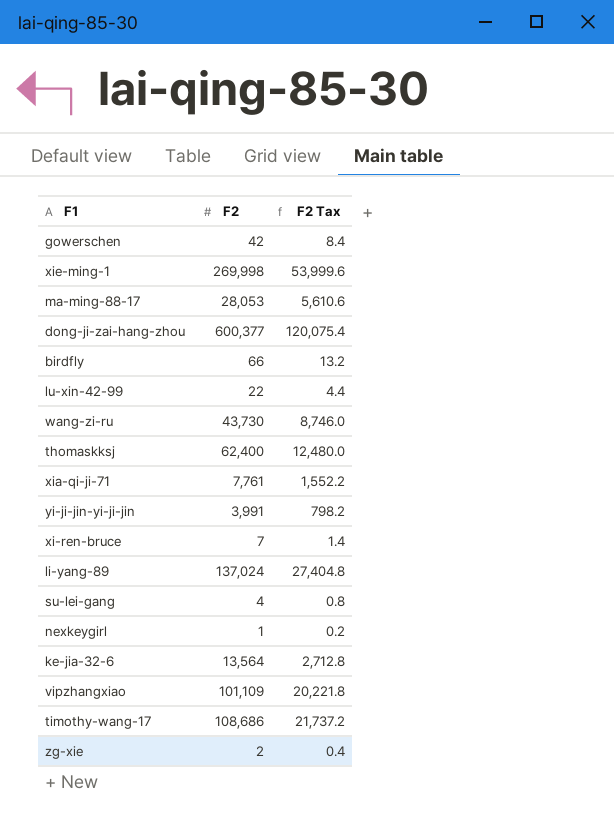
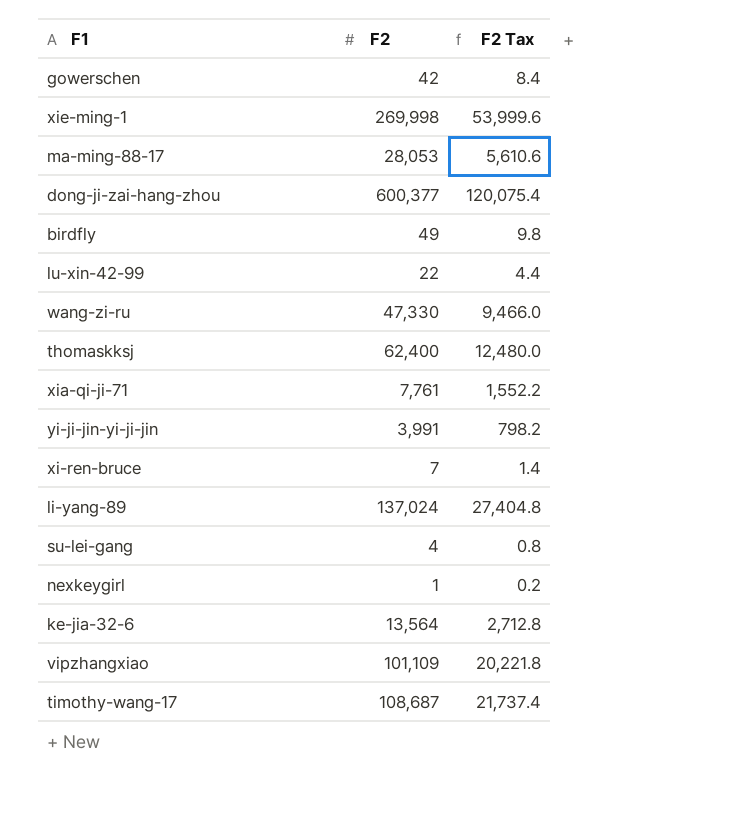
row zg-xie: 2 | 0.4 -> none
birdfly | F2: 66 -> 49
birdfly | F2 Tax: 13.2 -> 9.8
wang-zi-ru | F2: 43,730 -> 47,330
wang-zi-ru | F2 Tax: 8,746.0 -> 9,466.0
timothy-wang-17 | F2: 108,686 -> 108,687
timothy-wang-17 | F2 Tax: 21,737.2 -> 21,737.4

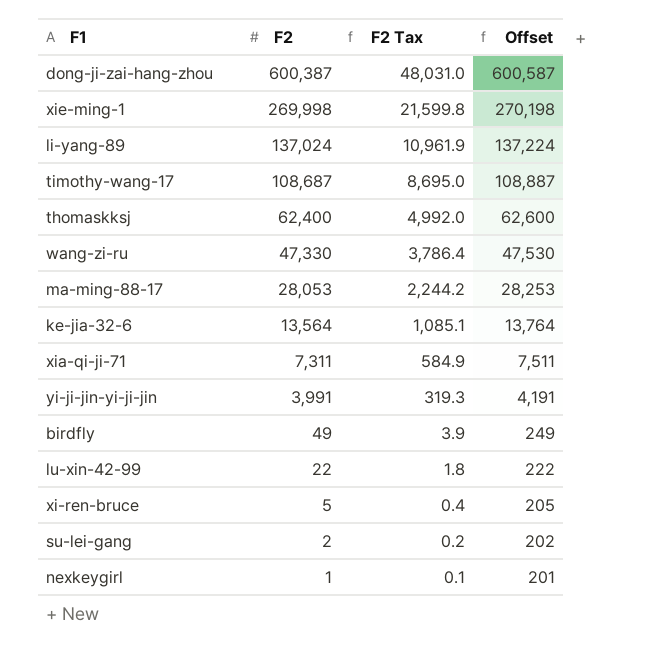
row order: none -> F2 descending
column F2 Tax | formula: [F2] * 0.2 -> [F2] * 0.08
column Offset | formula: none -> [F2] + 200
row gowerschen: 42 | 8.4 -> none
row vipzhangxiao: 101,109 | 20,221.8 -> none
dong-ji-zai-hang-zhou | F2: 600,377 -> 600,387
xia-qi-ji-71 | F2: 7,761 -> 7,311
xi-ren-bruce | F2: 7 -> 5
su-lei-gang | F2: 4 -> 2

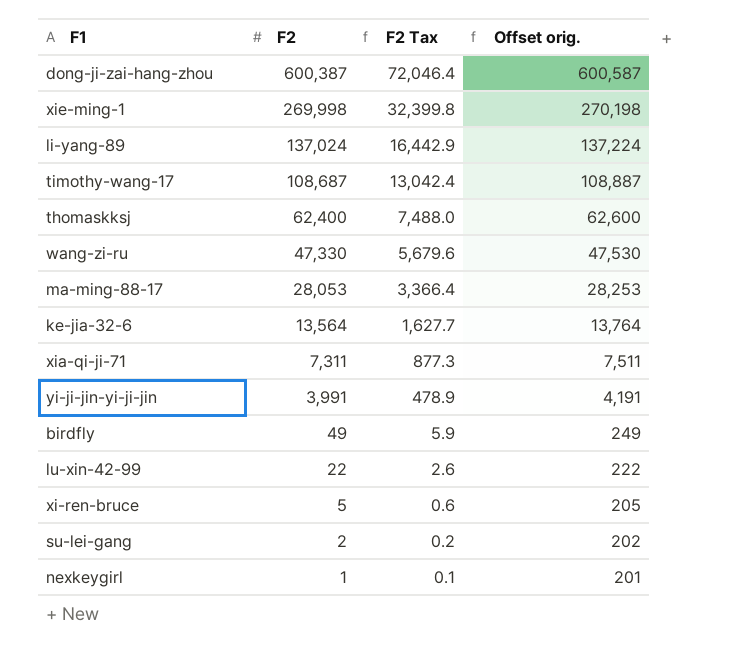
column F2 Tax | formula: [F2] * 0.08 -> [F2] * 0.12
column name: Offset -> Offset orig.

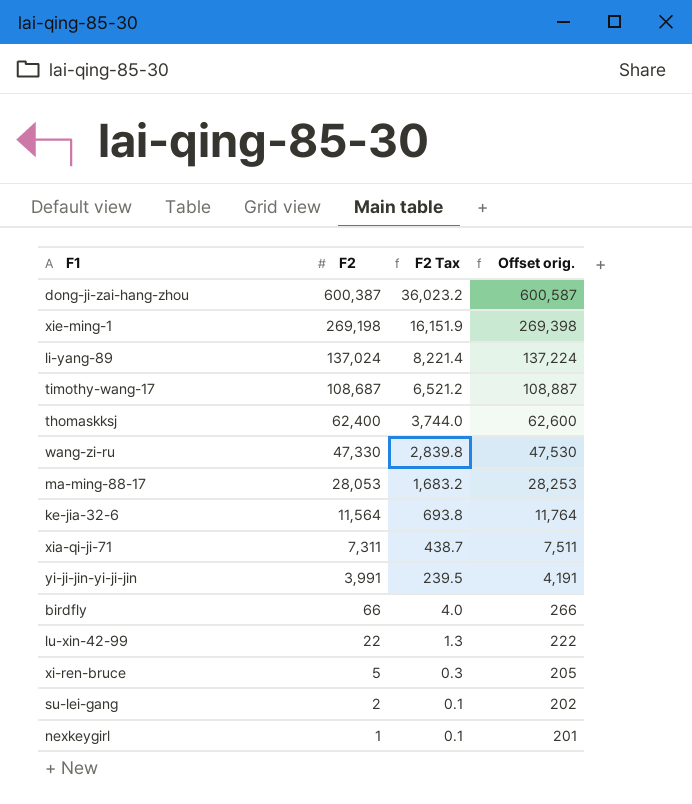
column F2 Tax | formula: [F2] * 0.12 -> [F2] * 0.06
xie-ming-1 | F2: 269,998 -> 269,198
xie-ming-1 | Offset orig.: 270,198 -> 269,398
ke-jia-32-6 | F2: 13,564 -> 11,564
ke-jia-32-6 | Offset orig.: 13,764 -> 11,764
birdfly | F2: 49 -> 66
birdfly | Offset orig.: 249 -> 266

